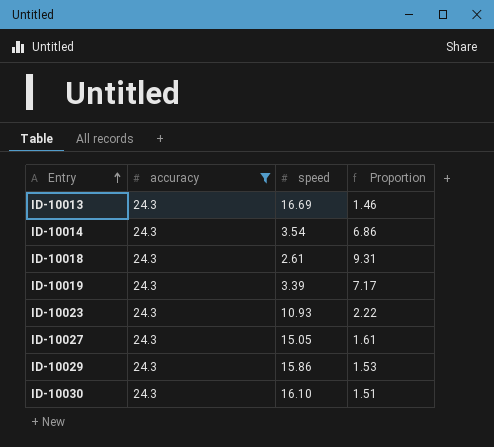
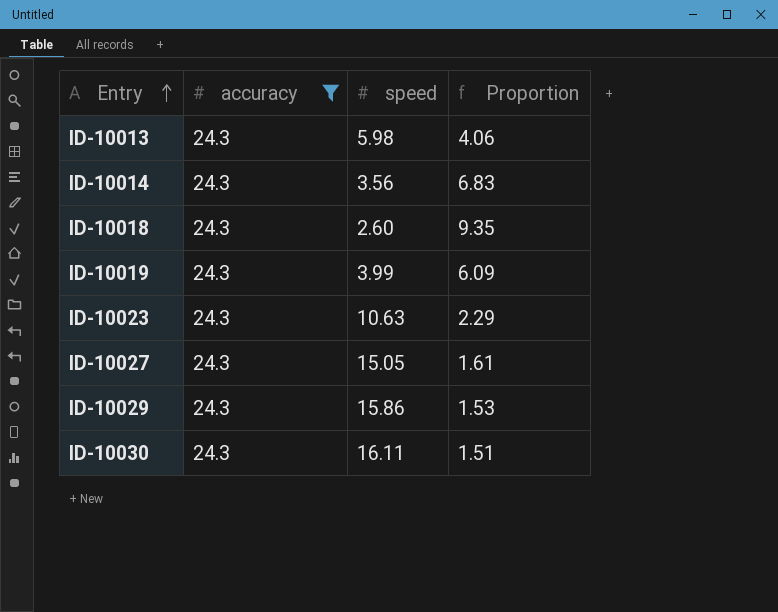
ID-10013 | speed: 16.69 -> 5.98
ID-10013 | Proportion: 1.46 -> 4.06
ID-10014 | speed: 3.54 -> 3.56
ID-10014 | Proportion: 6.86 -> 6.83
ID-10018 | speed: 2.61 -> 2.60
ID-10018 | Proportion: 9.31 -> 9.35
ID-10019 | speed: 3.39 -> 3.99
ID-10019 | Proportion: 7.17 -> 6.09
ID-10023 | speed: 10.93 -> 10.63
ID-10023 | Proportion: 2.22 -> 2.29
ID-10030 | speed: 16.10 -> 16.11

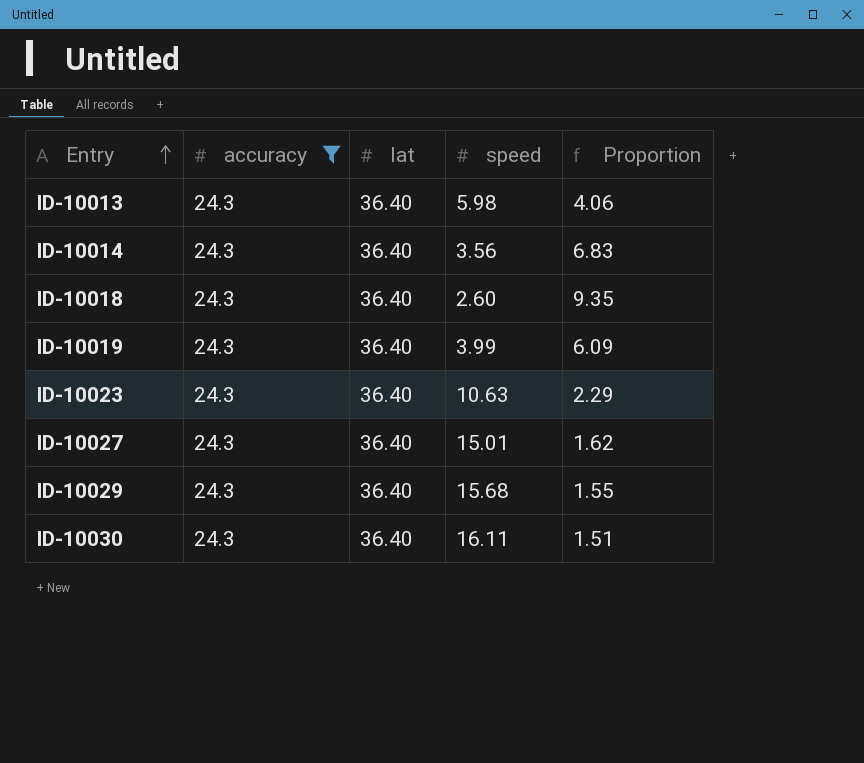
column lat | position: none -> 3
ID-10027 | speed: 15.05 -> 15.01
ID-10027 | Proportion: 1.61 -> 1.62
ID-10029 | speed: 15.86 -> 15.68
ID-10029 | Proportion: 1.53 -> 1.55

